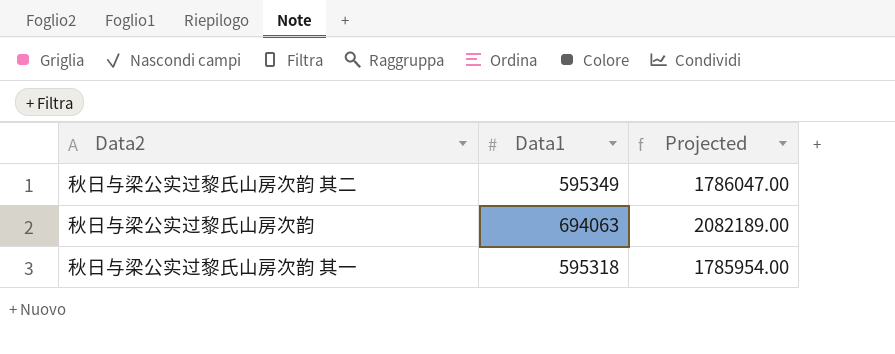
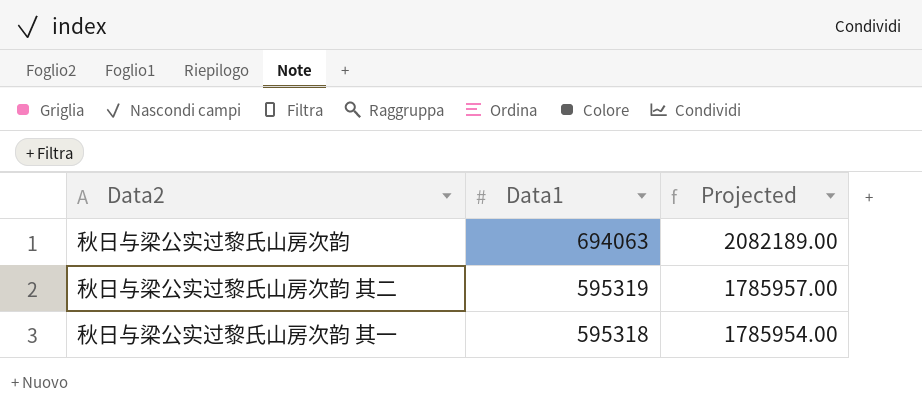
row order: none -> Data1 descending
秋日与梁公实过黎氏山房次韵 其二 | Data1: 595349 -> 595319
秋日与梁公实过黎氏山房次韵 其二 | Projected: 1786047.00 -> 1785957.00

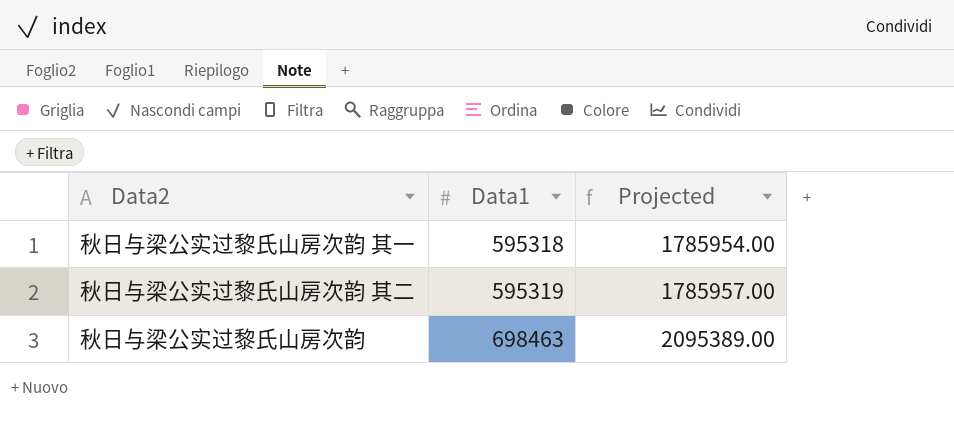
row order: Data1 descending -> Data1 ascending
秋日与梁公实过黎氏山房次韵 | Data1: 694063 -> 698463
秋日与梁公实过黎氏山房次韵 | Projected: 2082189.00 -> 2095389.00

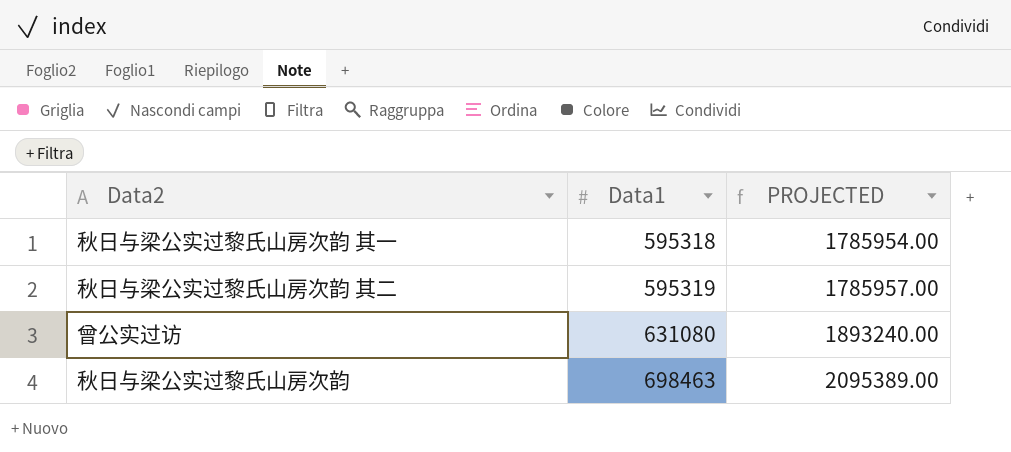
column name: Projected -> PROJECTED
row 曾公实过访: none -> 631080 | 1893240.00

